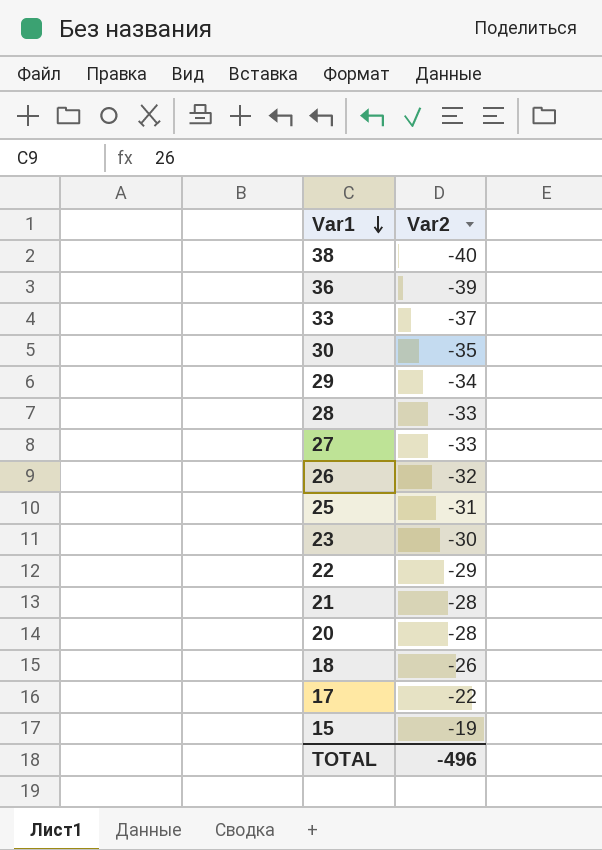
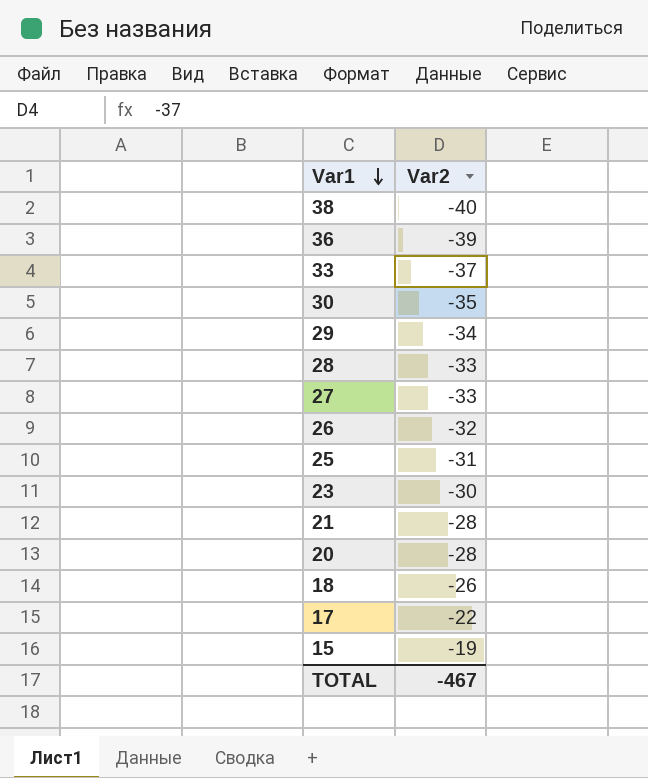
row 22: -29 -> none
TOTAL | Var2: -496 -> -467

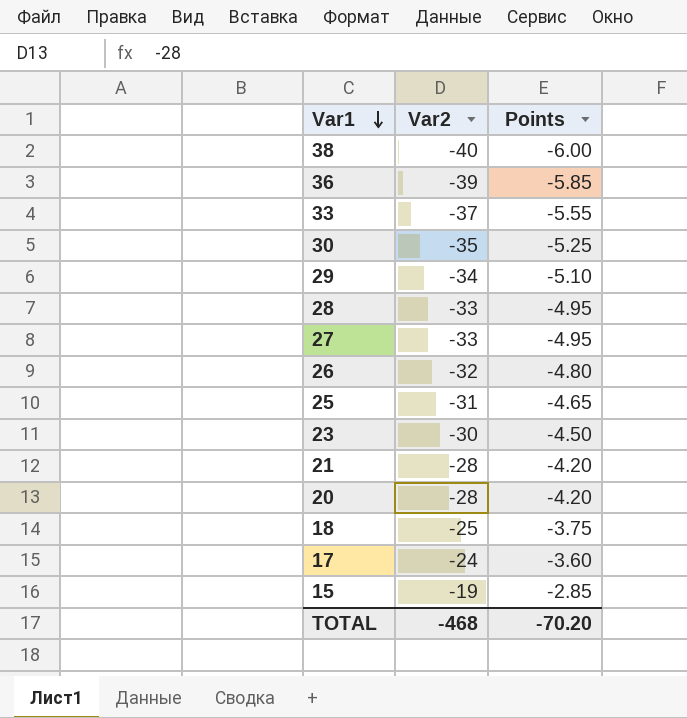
column Points | formula: none -> [Var2] * 0.15
18 | Var2: -26 -> -25
17 | Var2: -22 -> -24
TOTAL | Var2: -467 -> -468

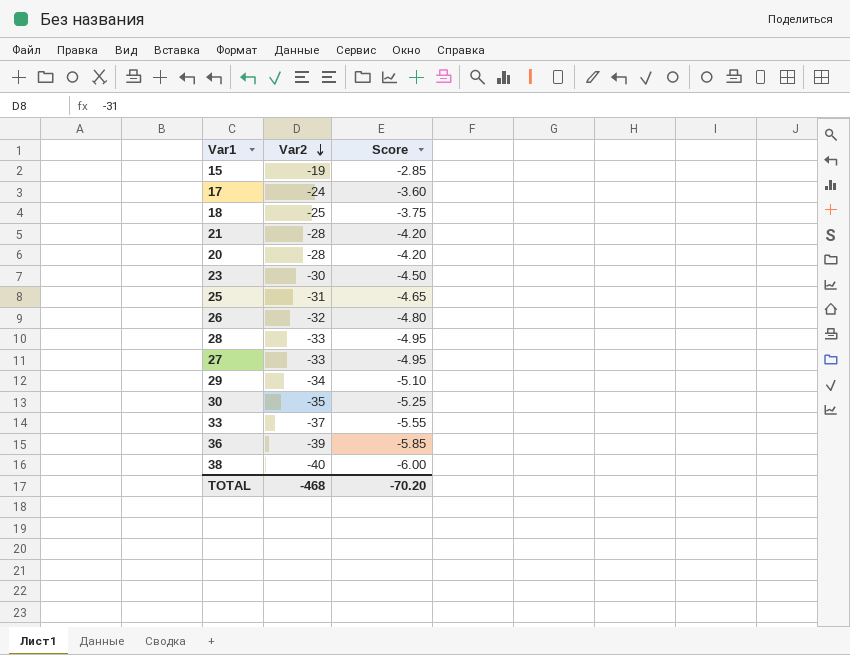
row order: Var1 descending -> Var2 descending
column name: Points -> Score

